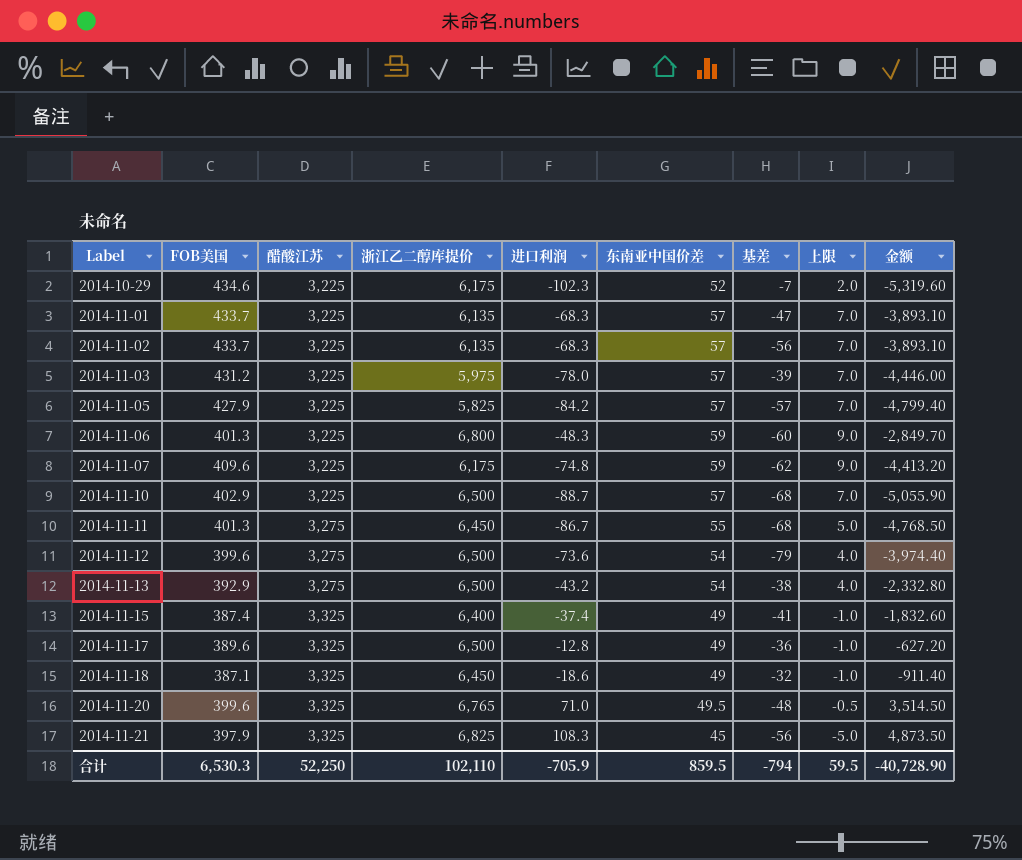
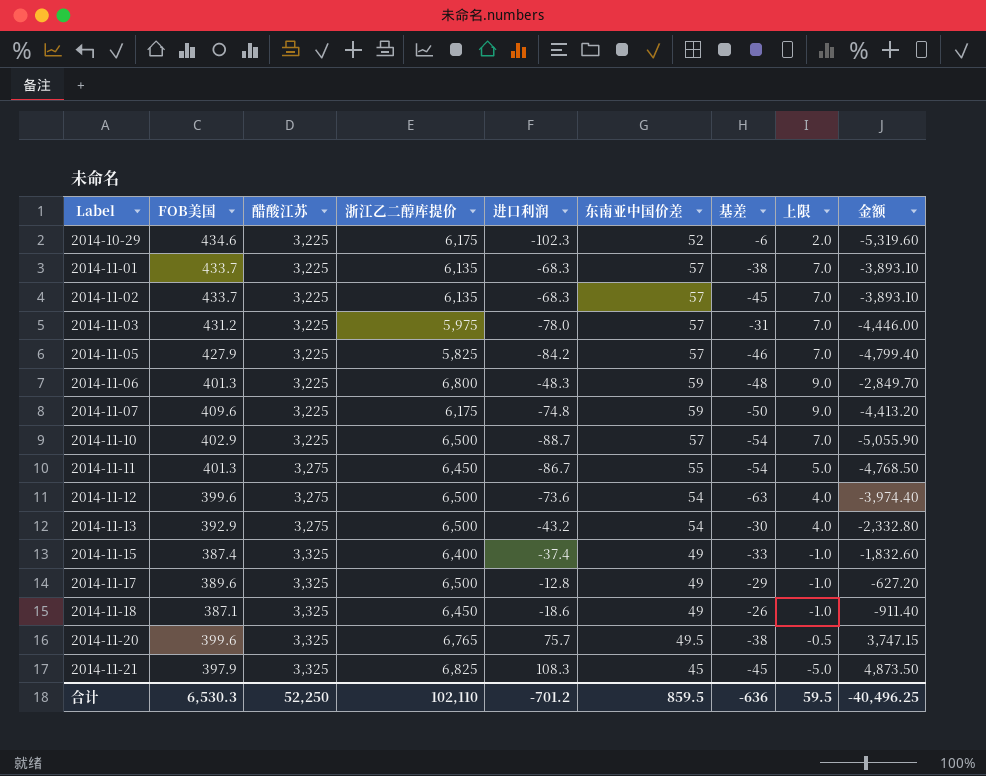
2014-10-29 | 基差: -7 -> -6
2014-11-01 | 基差: -47 -> -38
2014-11-02 | 基差: -56 -> -45
2014-11-03 | 基差: -39 -> -31
2014-11-05 | 基差: -57 -> -46
2014-11-06 | 基差: -60 -> -48
2014-11-07 | 基差: -62 -> -50
2014-11-10 | 基差: -68 -> -54
2014-11-11 | 基差: -68 -> -54
2014-11-12 | 基差: -79 -> -63
2014-11-13 | 基差: -38 -> -30
2014-11-15 | 基差: -41 -> -33
2014-11-17 | 基差: -36 -> -29
2014-11-18 | 基差: -32 -> -26
2014-11-20 | 进口利润: 71.0 -> 75.7
2014-11-20 | 基差: -48 -> -38
2014-11-20 | 金额: 3,514.50 -> 3,747.15
2014-11-21 | 基差: -56 -> -45
合计 | 进口利润: -705.9 -> -701.2
合计 | 基差: -794 -> -636
合计 | 金额: -40,728.90 -> -40,496.25

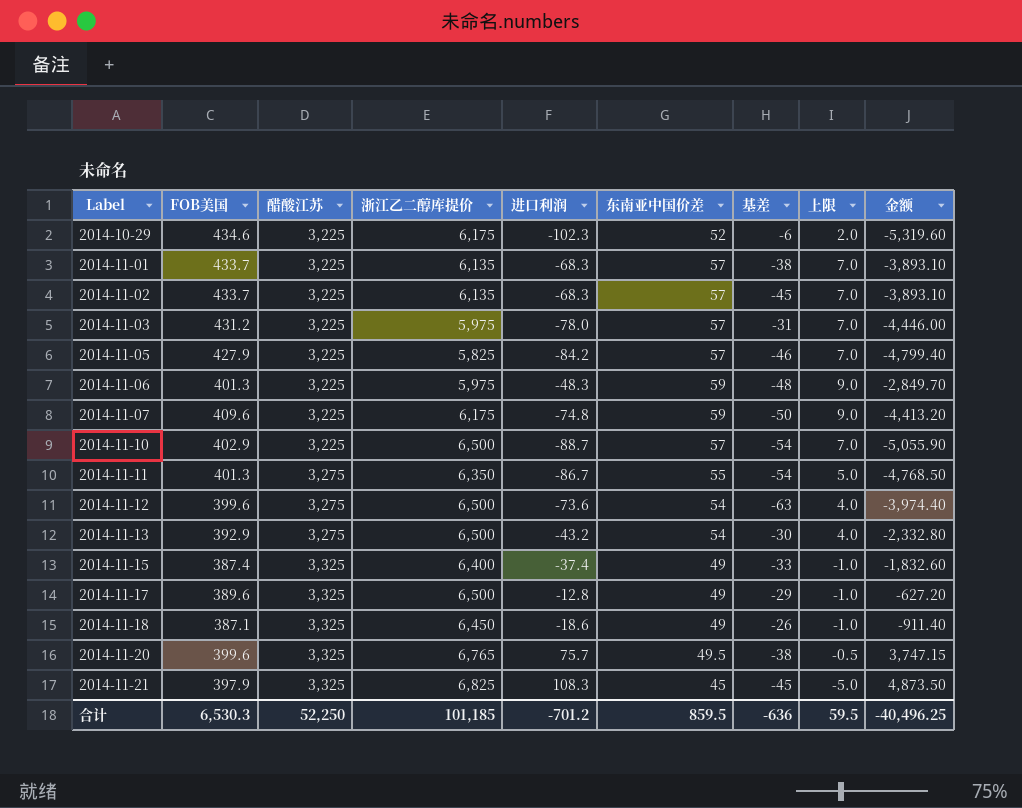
2014-11-06 | 浙江乙二醇库提价: 6,800 -> 5,975
2014-11-11 | 浙江乙二醇库提价: 6,450 -> 6,350
合计 | 浙江乙二醇库提价: 102,110 -> 101,185

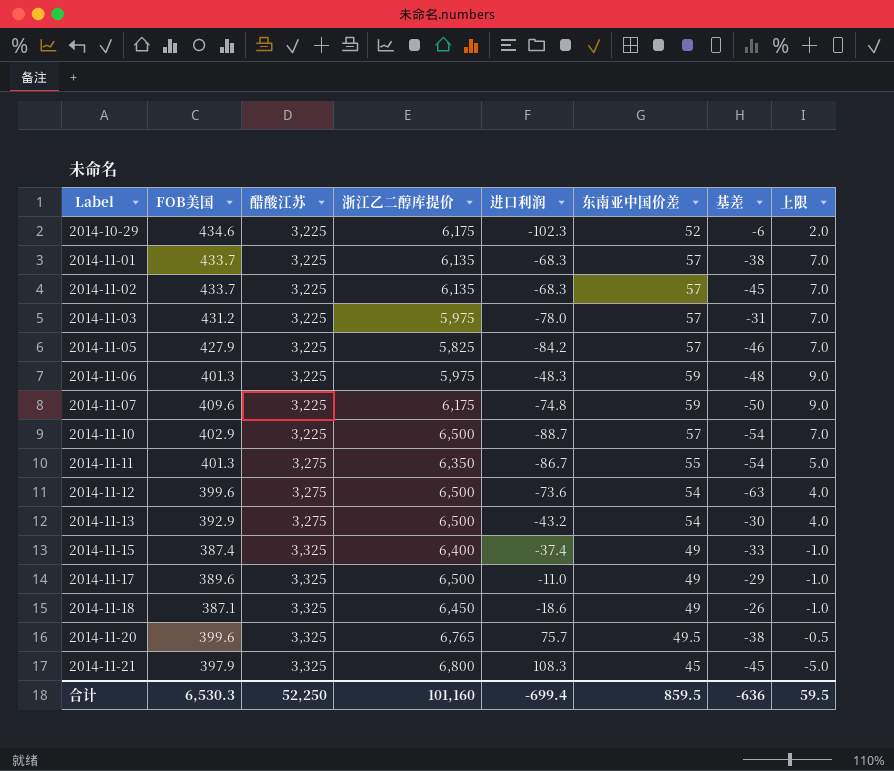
column 金额 | formula: [进口利润] * [东南亚中国价差] -> none
2014-11-17 | 进口利润: -12.8 -> -11.0
2014-11-21 | 浙江乙二醇库提价: 6,825 -> 6,800
合计 | 浙江乙二醇库提价: 101,185 -> 101,160
合计 | 进口利润: -701.2 -> -699.4

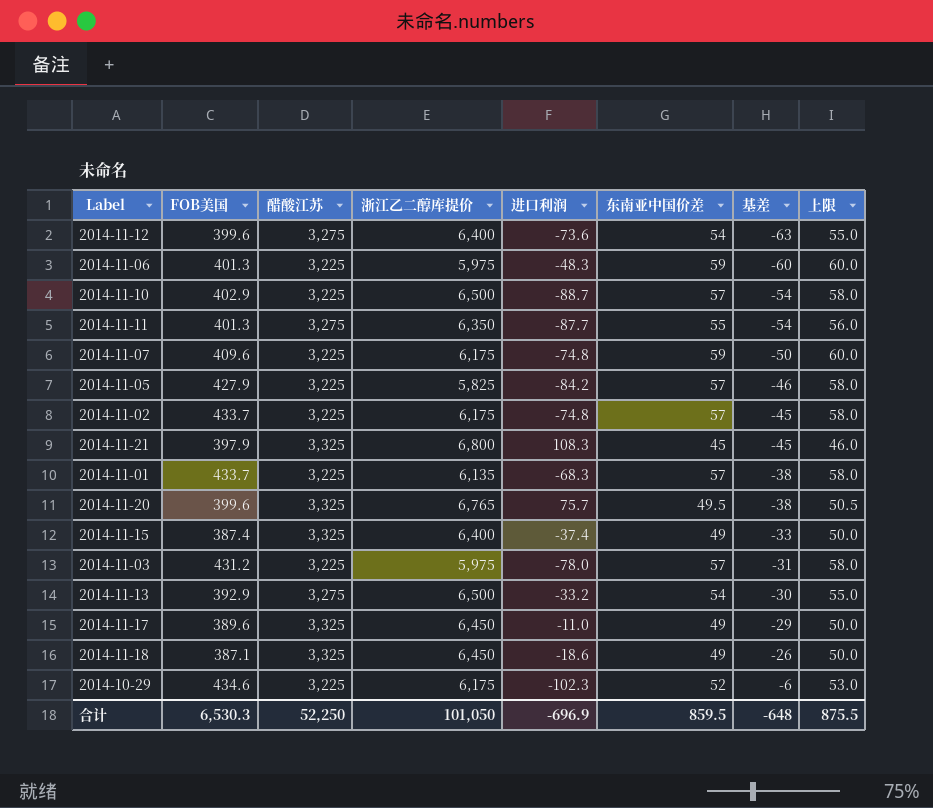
row order: Label ascending -> 基差 ascending
column 上限 | formula: [东南亚中国价差] - 50 -> [东南亚中国价差] + 1
2014-11-12 | 浙江乙二醇库提价: 6,500 -> 6,400
2014-11-06 | 基差: -48 -> -60
2014-11-11 | 进口利润: -86.7 -> -87.7
2014-11-02 | 浙江乙二醇库提价: 6,135 -> 6,175
2014-11-02 | 进口利润: -68.3 -> -74.8
2014-11-13 | 进口利润: -43.2 -> -33.2
2014-11-17 | 浙江乙二醇库提价: 6,500 -> 6,450
合计 | 浙江乙二醇库提价: 101,160 -> 101,050
合计 | 进口利润: -699.4 -> -696.9
合计 | 基差: -636 -> -648
合计 | 上限: 59.5 -> 875.5

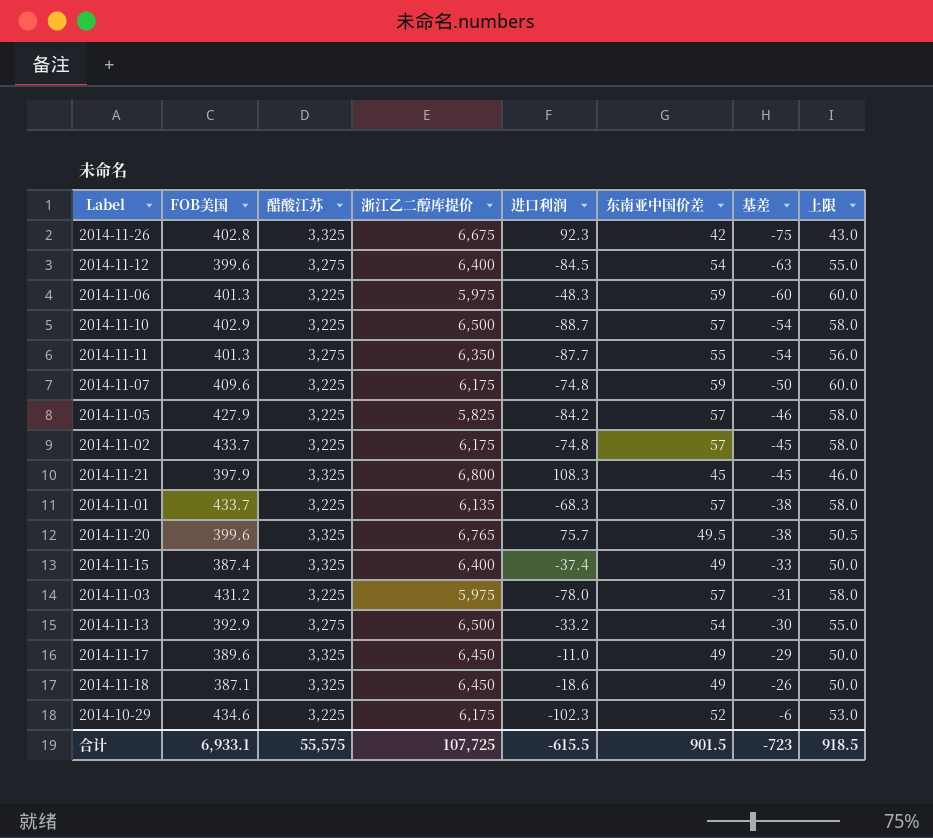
row 2014-11-26: none -> 402.8 | 3,325 | 6,675 | 92.3 | 42 | -75 | 43.0
2014-11-12 | 进口利润: -73.6 -> -84.5
合计 | FOB美国: 6,530.3 -> 6,933.1
合计 | 醋酸江苏: 52,250 -> 55,575
合计 | 浙江乙二醇库提价: 101,050 -> 107,725
合计 | 进口利润: -696.9 -> -615.5
合计 | 东南亚中国价差: 859.5 -> 901.5
合计 | 基差: -648 -> -723
合计 | 上限: 875.5 -> 918.5

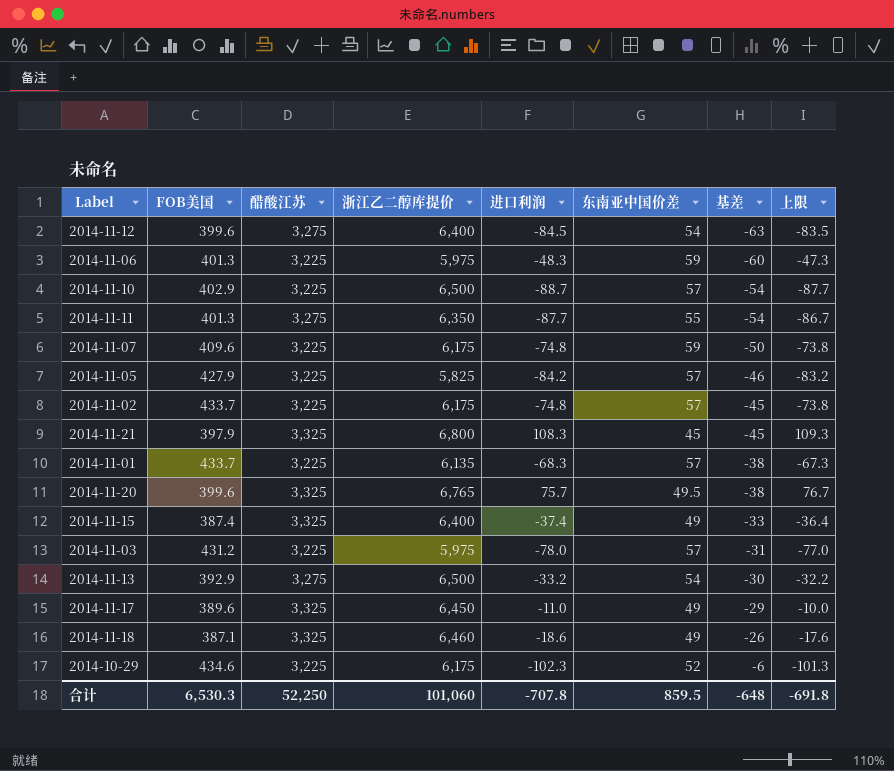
column 上限 | formula: [东南亚中国价差] + 1 -> [进口利润] + 1
row 2014-11-26: 402.8 | 3,325 | 6,675 | 92.3 | 42 | -75 | 43.0 -> none
2014-11-18 | 浙江乙二醇库提价: 6,450 -> 6,460
合计 | FOB美国: 6,933.1 -> 6,530.3
合计 | 醋酸江苏: 55,575 -> 52,250
合计 | 浙江乙二醇库提价: 107,725 -> 101,060
合计 | 进口利润: -615.5 -> -707.8
合计 | 东南亚中国价差: 901.5 -> 859.5
合计 | 基差: -723 -> -648
合计 | 上限: 918.5 -> -691.8

